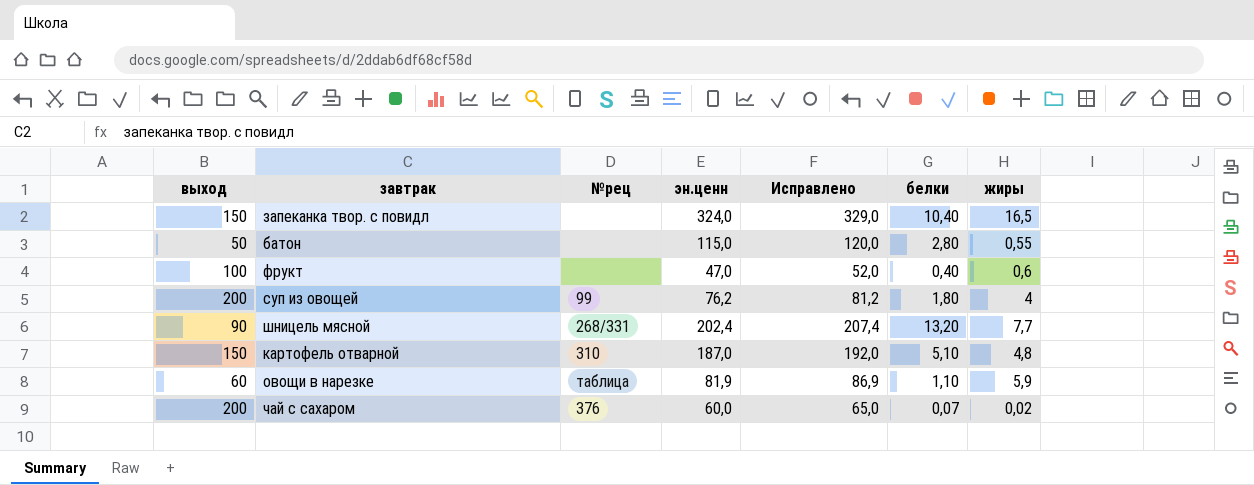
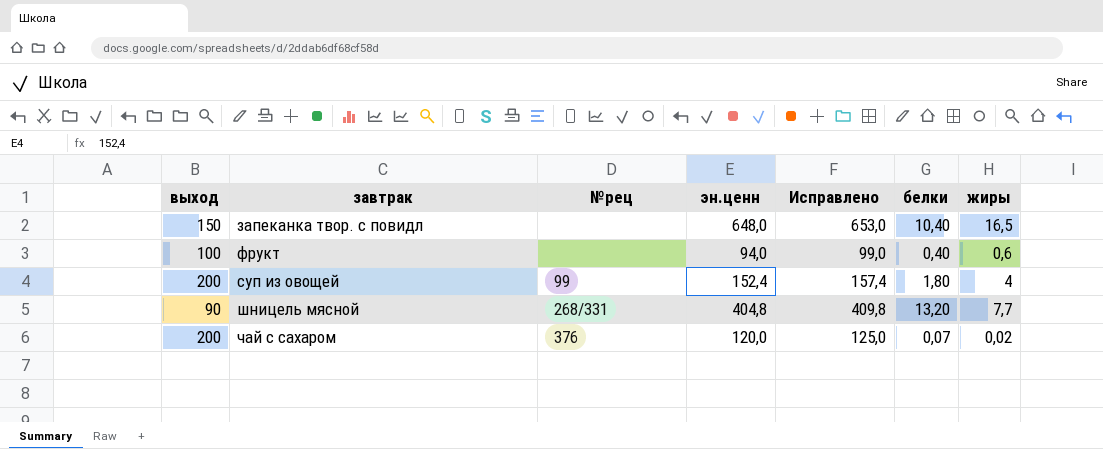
row батон: 50 | none | 115,0 | 120,0 | 2,80 | 0,55 -> none
row картофель отварной: 150 | 310 | 187,0 | 192,0 | 5,10 | 4,8 -> none
row овощи в нарезке: 60 | таблица | 81,9 | 86,9 | 1,10 | 5,9 -> none
запеканка твор. с повидл | эн.ценн: 324,0 -> 648,0
запеканка твор. с повидл | Исправлено: 329,0 -> 653,0
фрукт | эн.ценн: 47,0 -> 94,0
фрукт | Исправлено: 52,0 -> 99,0
суп из овощей | эн.ценн: 76,2 -> 152,4
суп из овощей | Исправлено: 81,2 -> 157,4
шницель мясной | эн.ценн: 202,4 -> 404,8
шницель мясной | Исправлено: 207,4 -> 409,8
чай с сахаром | эн.ценн: 60,0 -> 120,0
чай с сахаром | Исправлено: 65,0 -> 125,0

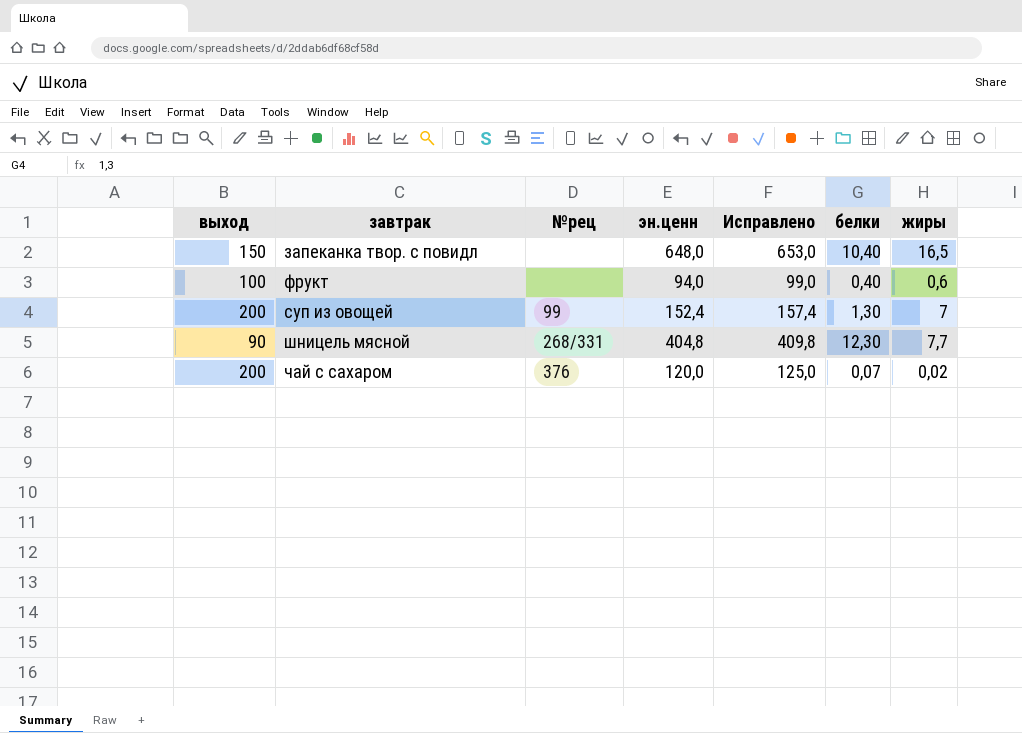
суп из овощей | белки: 1,80 -> 1,30
суп из овощей | жиры: 4 -> 7
шницель мясной | белки: 13,20 -> 12,30

